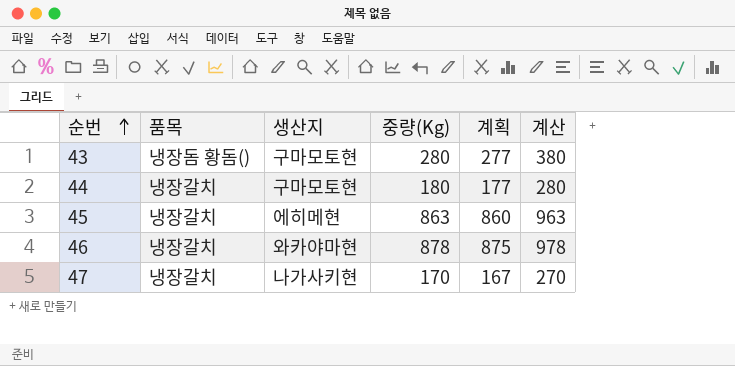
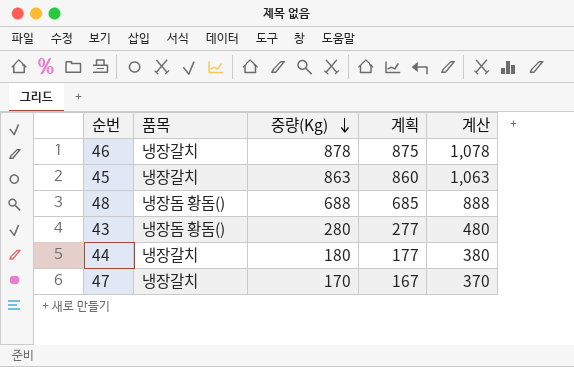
row order: 순번 ascending -> 중량(Kg) descending
column 생산지 | position: 3 -> none
column 계산 | formula: [중량(Kg)] + 100 -> [중량(Kg)] + 200
row 48: none -> 냉장돔 황돔() | 688 | 685 | 888

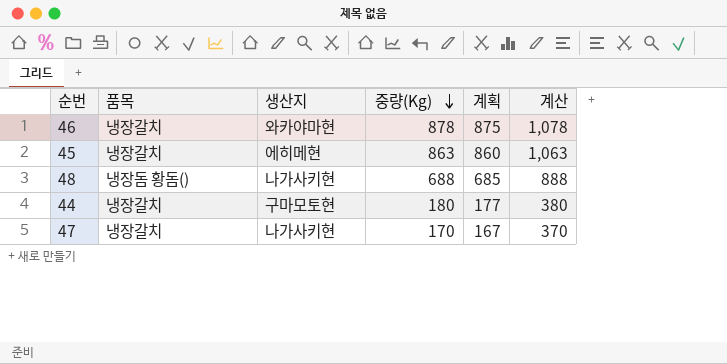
column 생산지 | position: none -> 3
row 43: 냉장돔 황돔() | 280 | 277 | 480 -> none

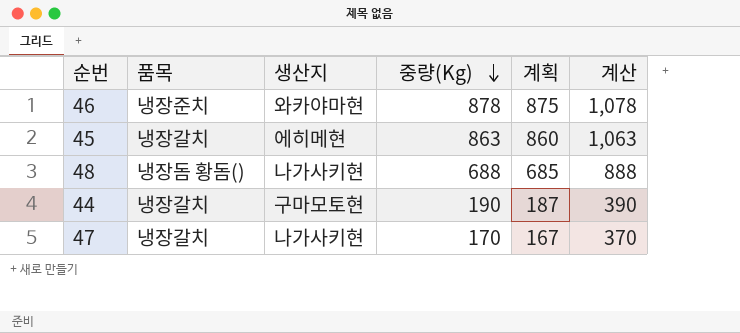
46 | 품목: 냉장갈치 -> 냉장준치
44 | 중량(Kg): 180 -> 190
44 | 계획: 177 -> 187
44 | 계산: 380 -> 390

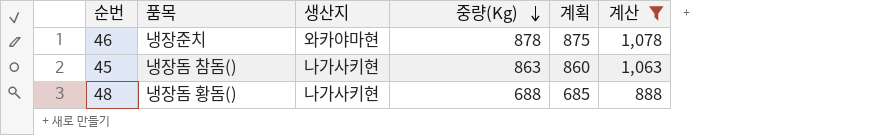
filter: none -> 계산 >= 888
45 | 품목: 냉장갈치 -> 냉장돔 참돔()
45 | 생산지: 에히메현 -> 나가사키현

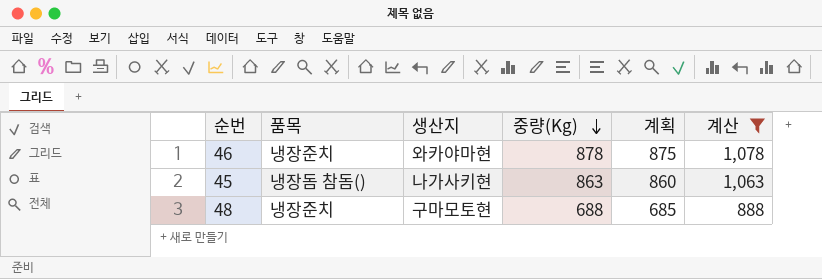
48 | 품목: 냉장돔 황돔() -> 냉장준치
48 | 생산지: 나가사키현 -> 구마모토현

